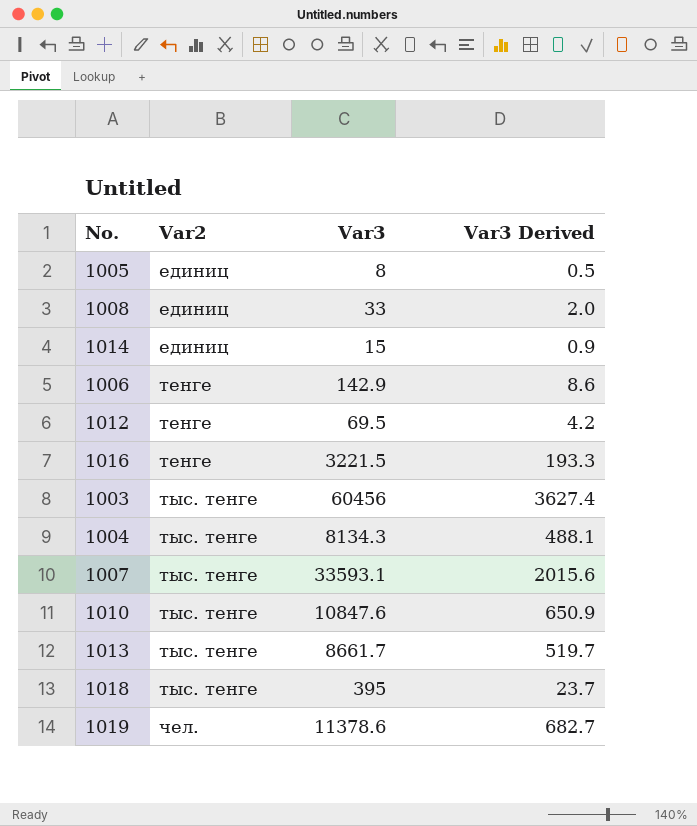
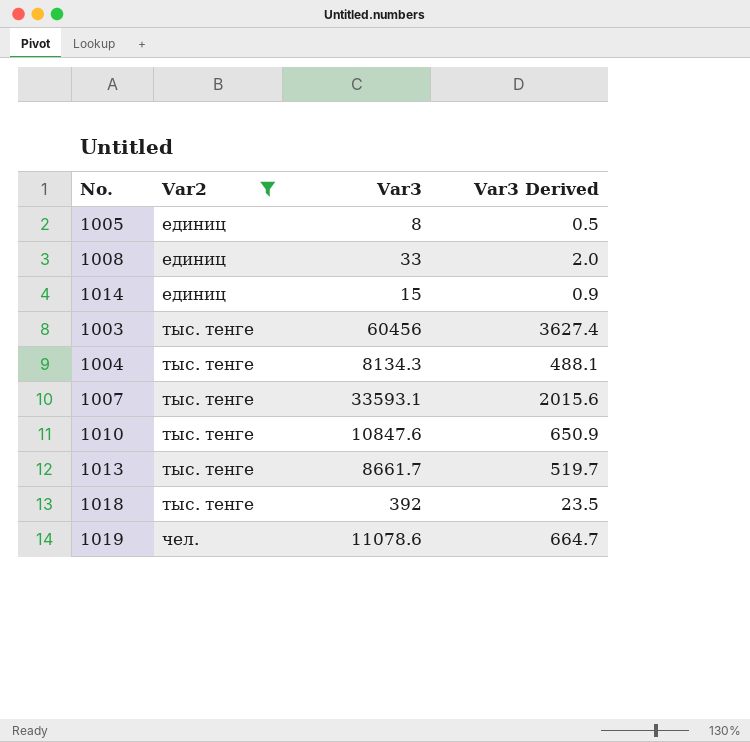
filter: none -> Var2 != тенге
1018 | Var3: 395 -> 392
1018 | Var3 Derived: 23.7 -> 23.5
1019 | Var3: 11378.6 -> 11078.6
1019 | Var3 Derived: 682.7 -> 664.7

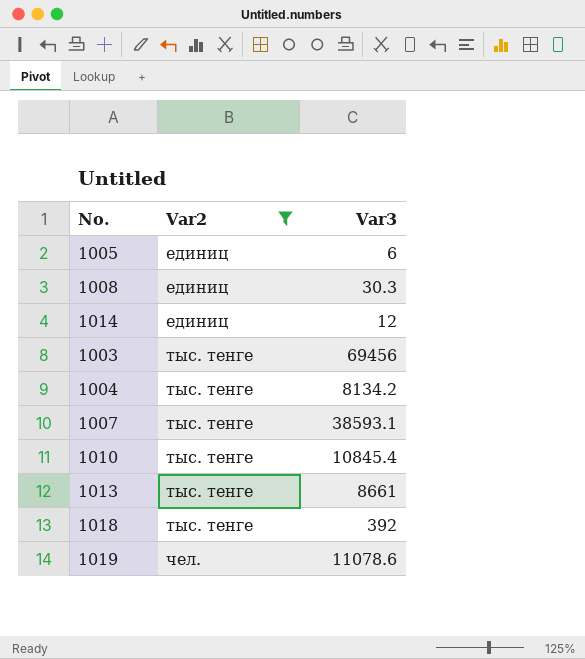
column Var3 Derived | formula: [Var3] * 0.06 -> none
1005 | Var3: 8 -> 6
1008 | Var3: 33 -> 30.3
1014 | Var3: 15 -> 12
1003 | Var3: 60456 -> 69456
1004 | Var3: 8134.3 -> 8134.2
1007 | Var3: 33593.1 -> 38593.1
1010 | Var3: 10847.6 -> 10845.4
1013 | Var3: 8661.7 -> 8661

